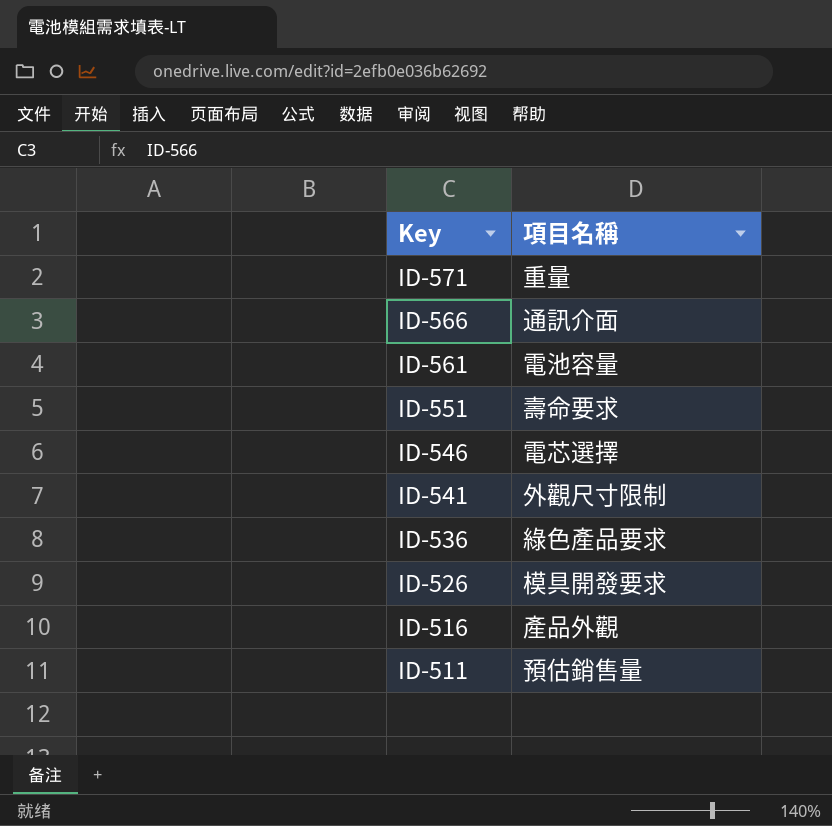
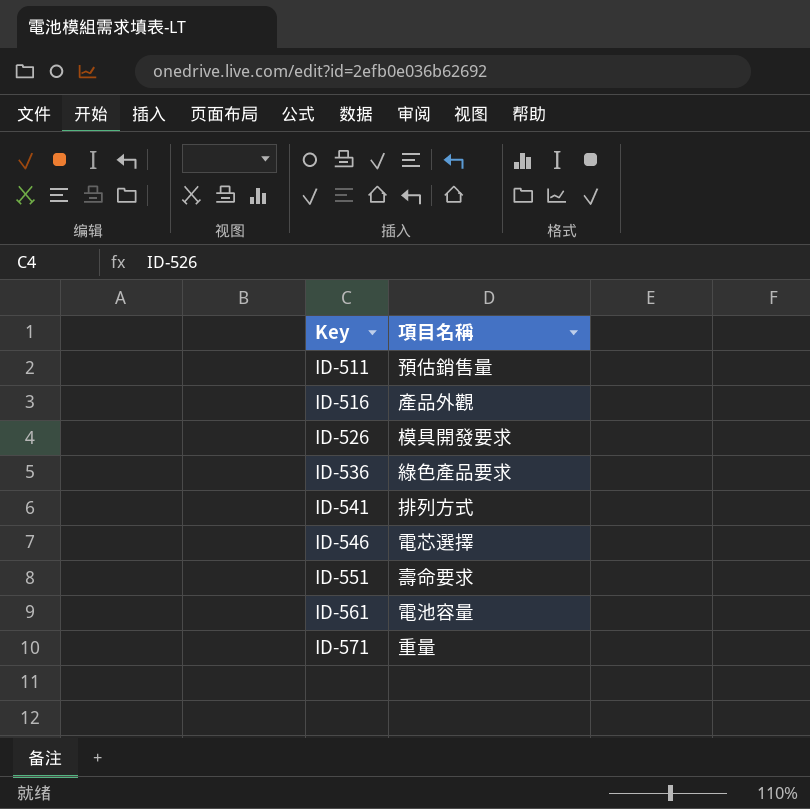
row order: Key descending -> Key ascending
row ID-566: 通訊介面 -> none
ID-541 | 項目名稱: 外觀尺寸限制 -> 排列方式

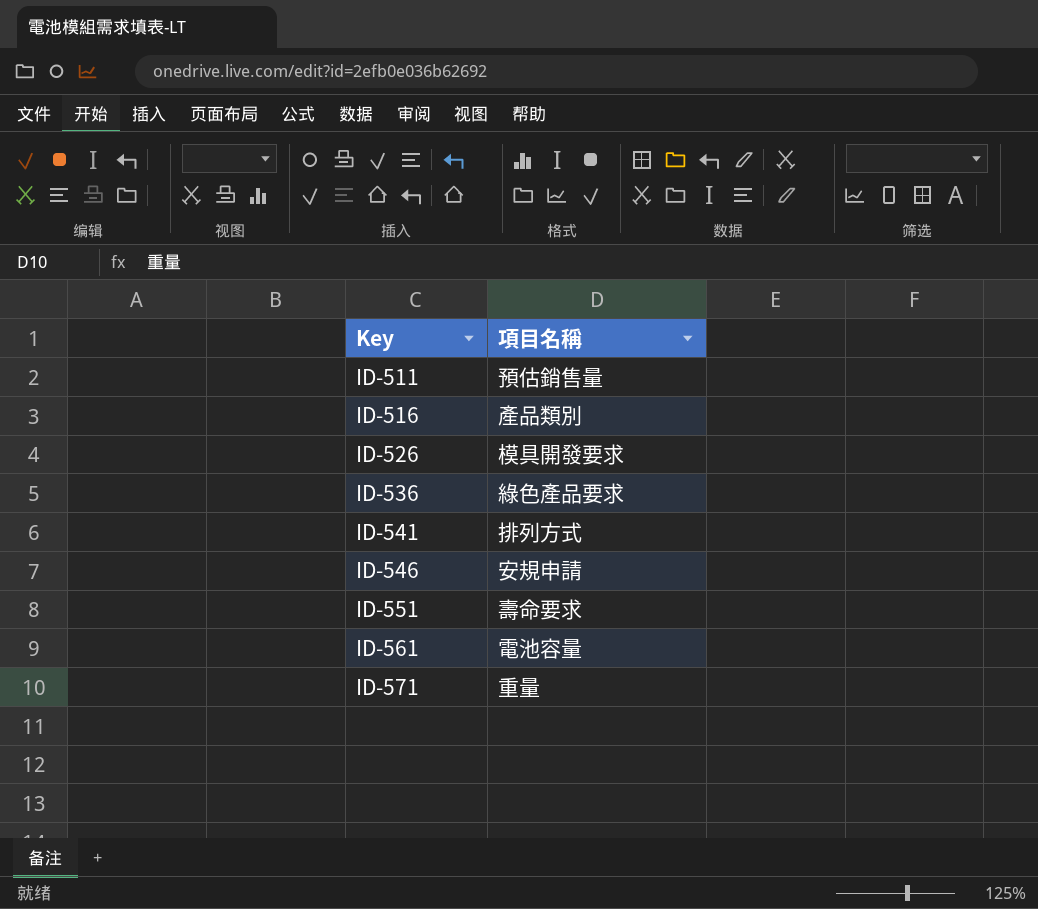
ID-516 | 項目名稱: 產品外觀 -> 產品類別
ID-546 | 項目名稱: 電芯選擇 -> 安規申請

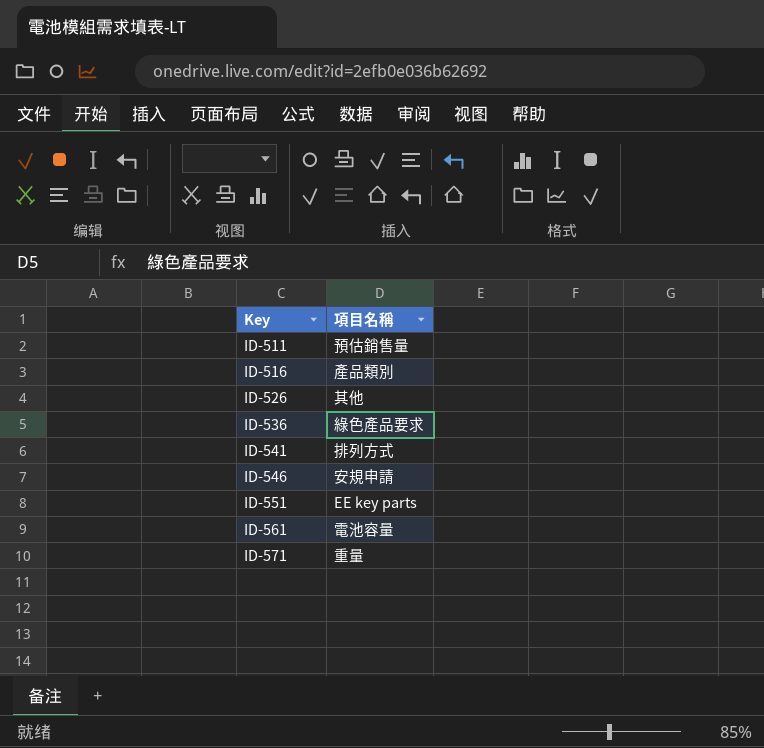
ID-526 | 項目名稱: 模具開發要求 -> 其他
ID-551 | 項目名稱: 壽命要求 -> EE key parts

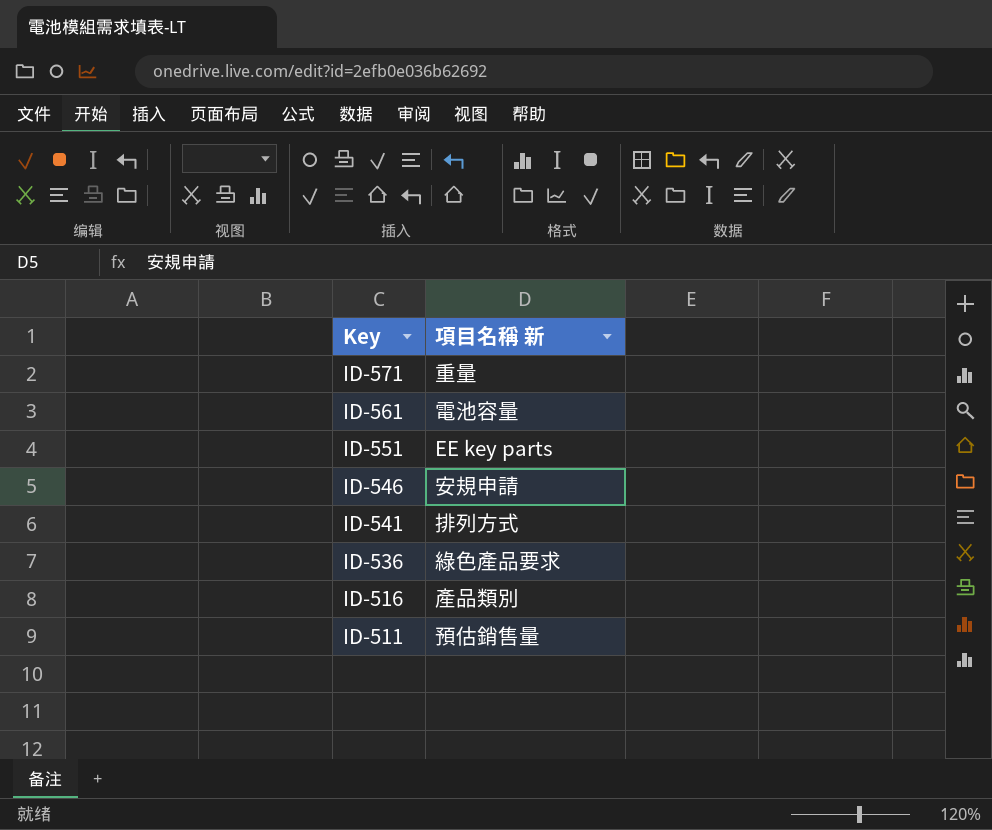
row order: Key ascending -> Key descending
column name: 項目名稱 -> 項目名稱 新
row ID-526: 其他 -> none

